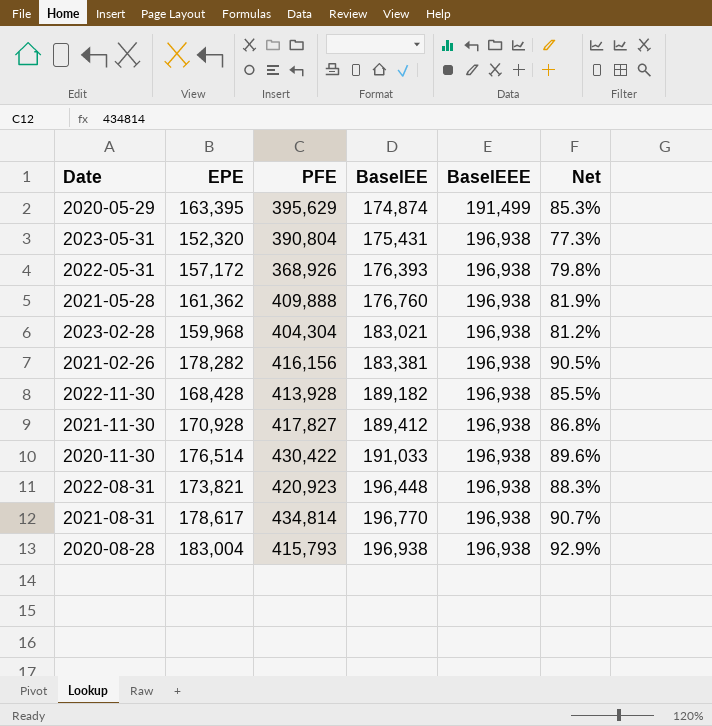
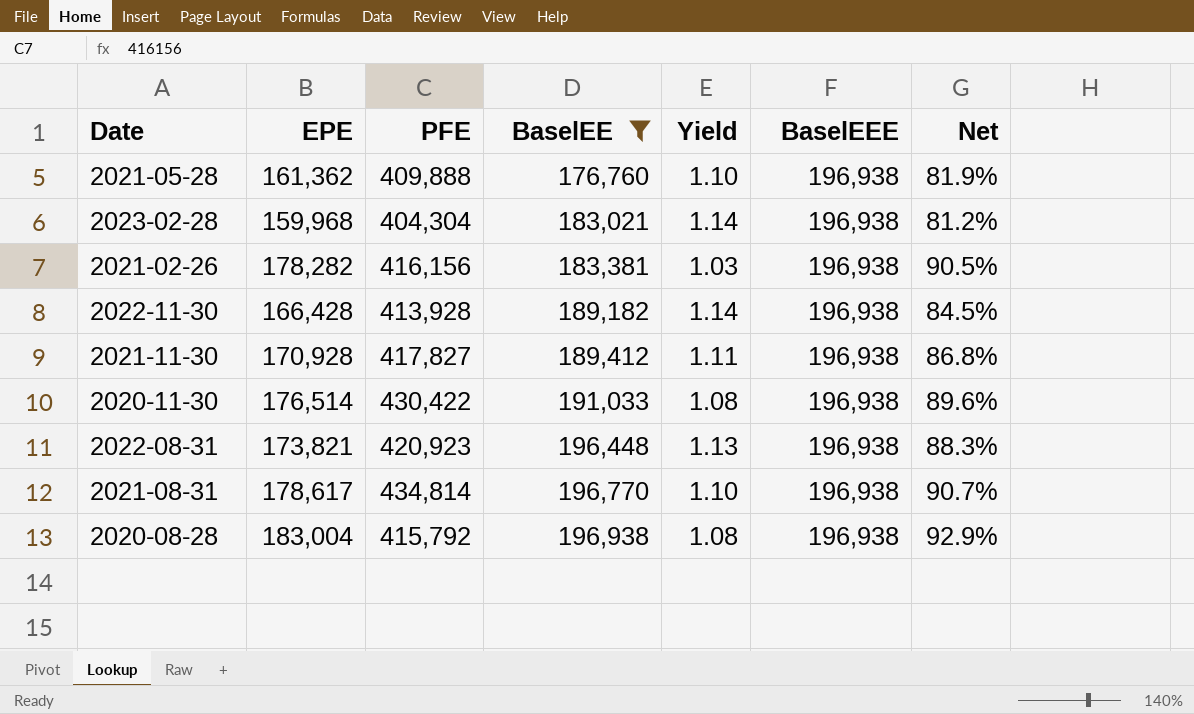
filter: none -> BaselEE >= 176,760
column Yield | formula: none -> [BaselEE] / [EPE]
2022-11-30 | EPE: 168,428 -> 166,428
2022-11-30 | Net: 85.5% -> 84.5%
2020-08-28 | PFE: 415,793 -> 415,792

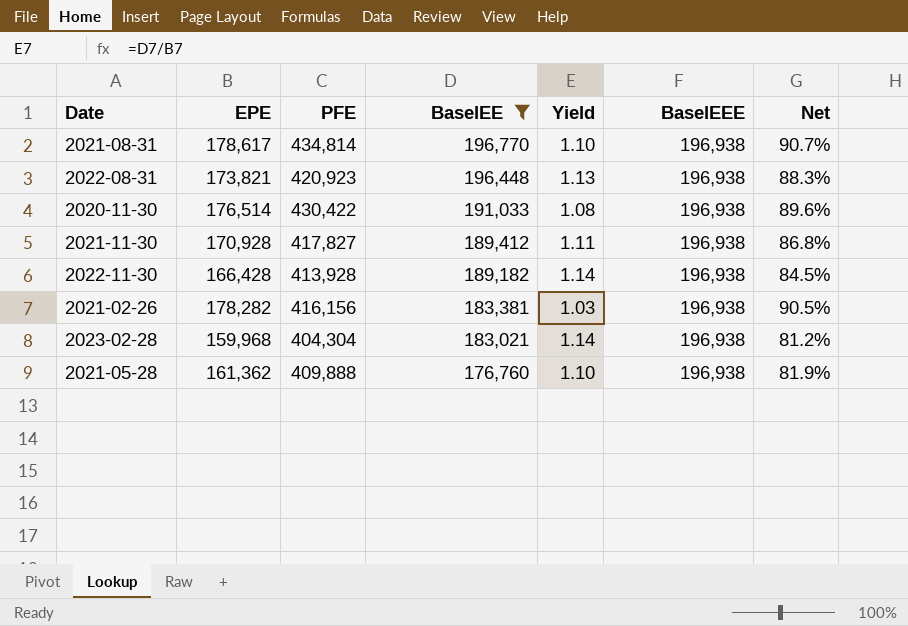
row order: BaselEE ascending -> BaselEE descending
row 2020-08-28: 183,004 | 415,792 | 196,938 | 1.08 | 196,938 | 92.9% -> none

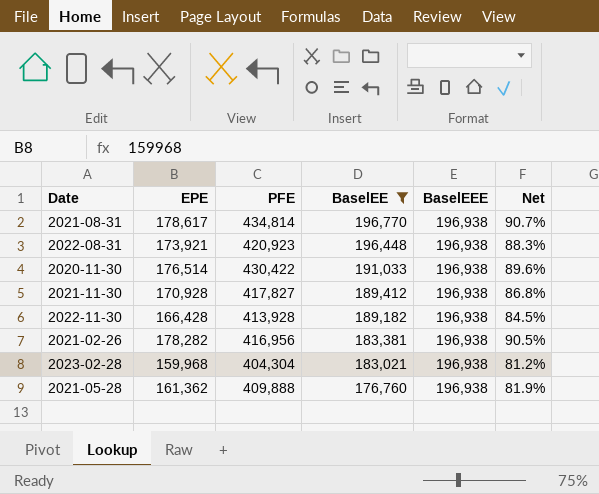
column Yield | formula: [BaselEE] / [EPE] -> none
2022-08-31 | EPE: 173,821 -> 173,921
2021-02-26 | PFE: 416,156 -> 416,956

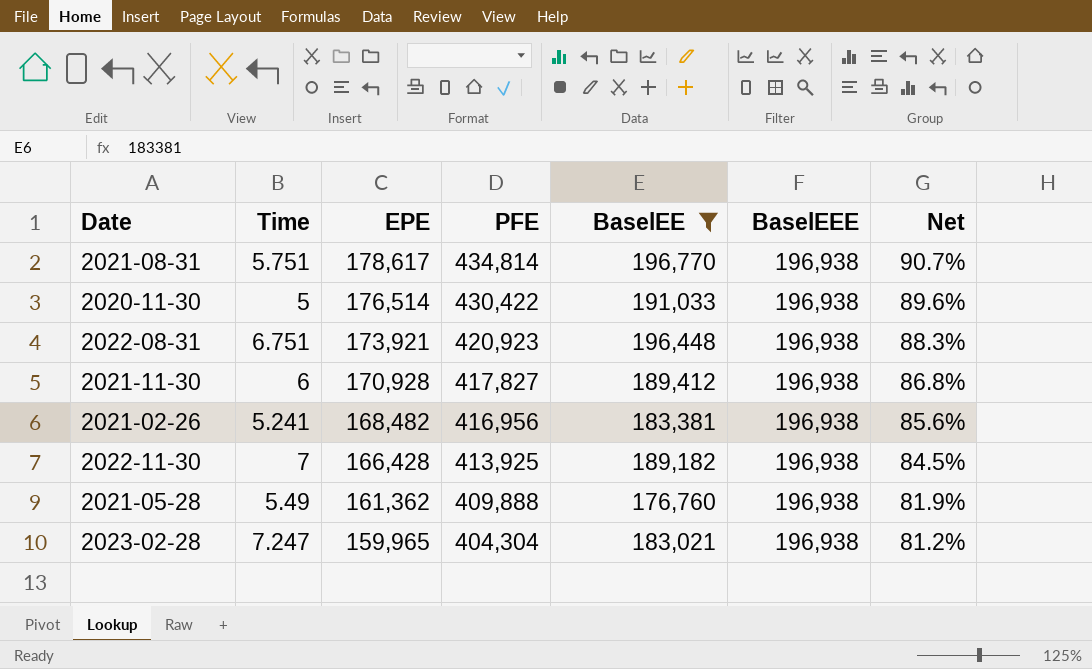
row order: BaselEE descending -> EPE descending
column Time | position: none -> 2
2021-02-26 | EPE: 178,282 -> 168,482
2021-02-26 | Net: 90.5% -> 85.6%
2022-11-30 | PFE: 413,928 -> 413,925
2023-02-28 | EPE: 159,968 -> 159,965

